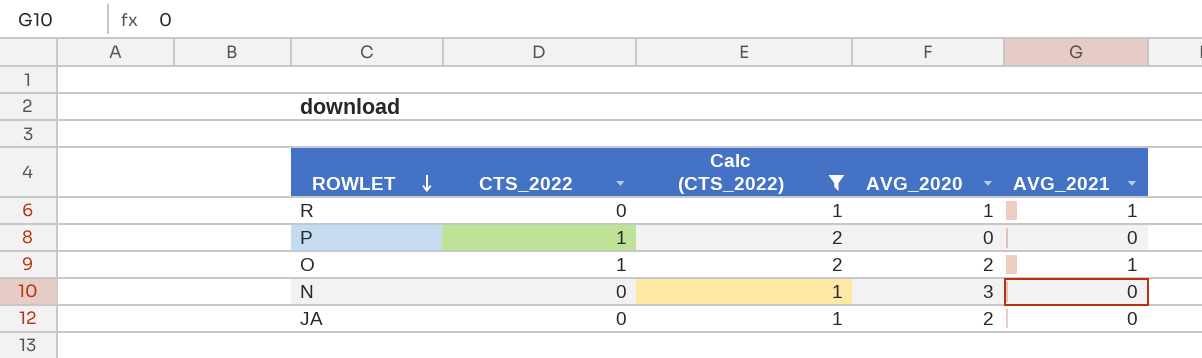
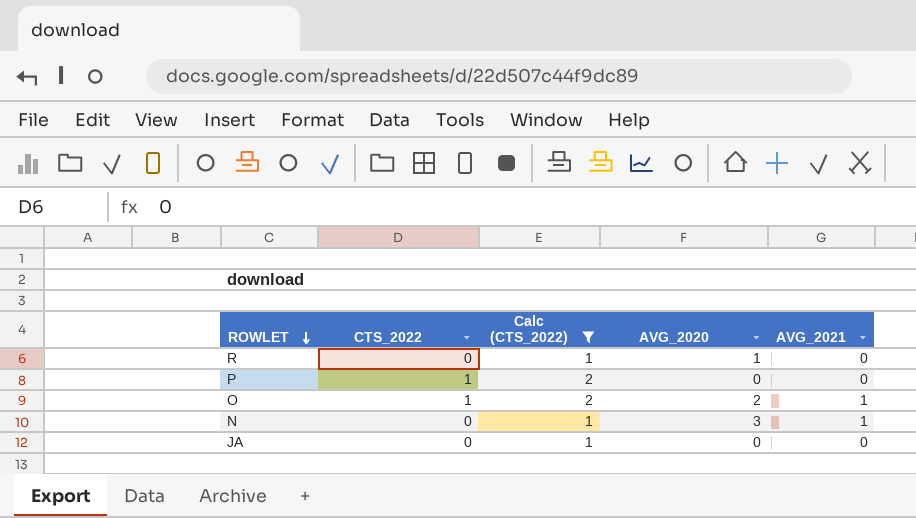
R | AVG_2021: 1 -> 0
N | AVG_2021: 0 -> 1
JA | AVG_2020: 2 -> 0

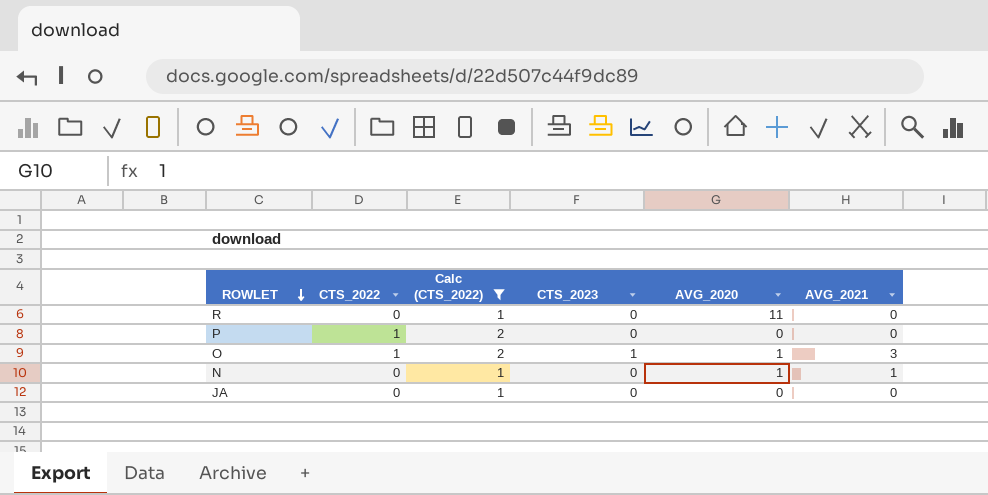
column CTS_2023 | position: none -> 4
R | AVG_2020: 1 -> 11
O | AVG_2020: 2 -> 1
O | AVG_2021: 1 -> 3
N | AVG_2020: 3 -> 1

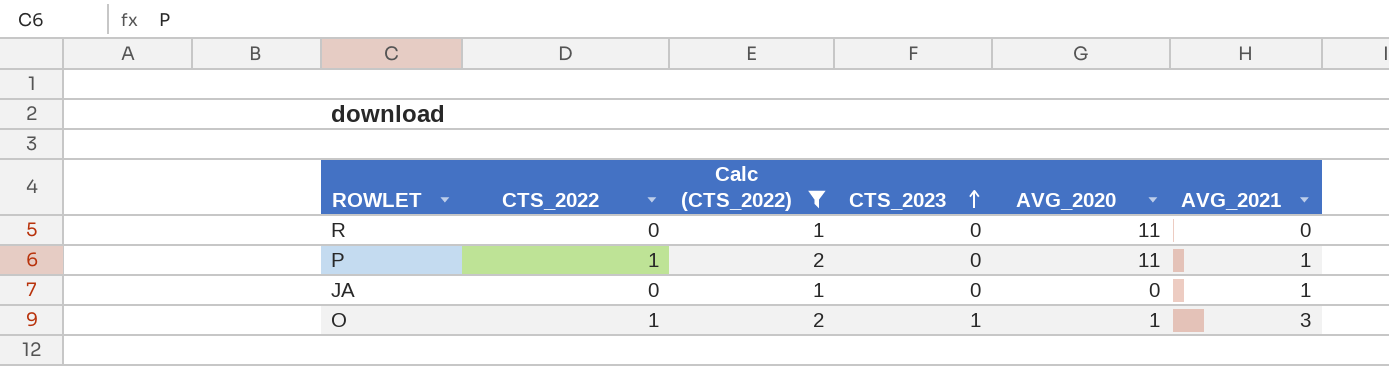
row order: ROWLET descending -> CTS_2023 ascending
row N: 0 | 1 | 0 | 1 | 1 -> none
P | AVG_2020: 0 -> 11
P | AVG_2021: 0 -> 1
JA | AVG_2021: 0 -> 1

